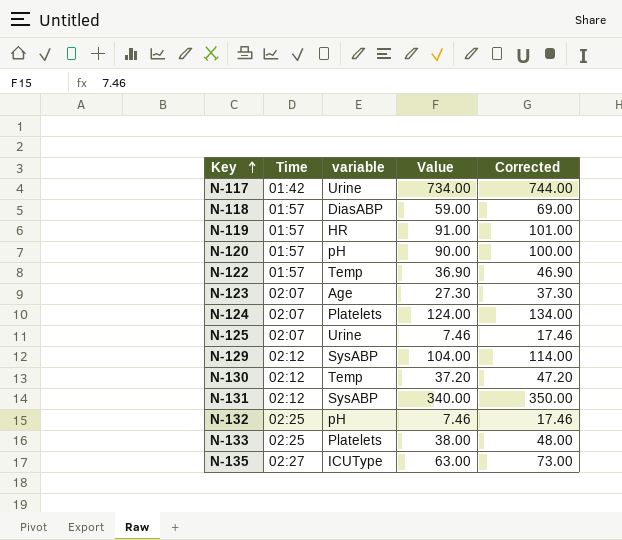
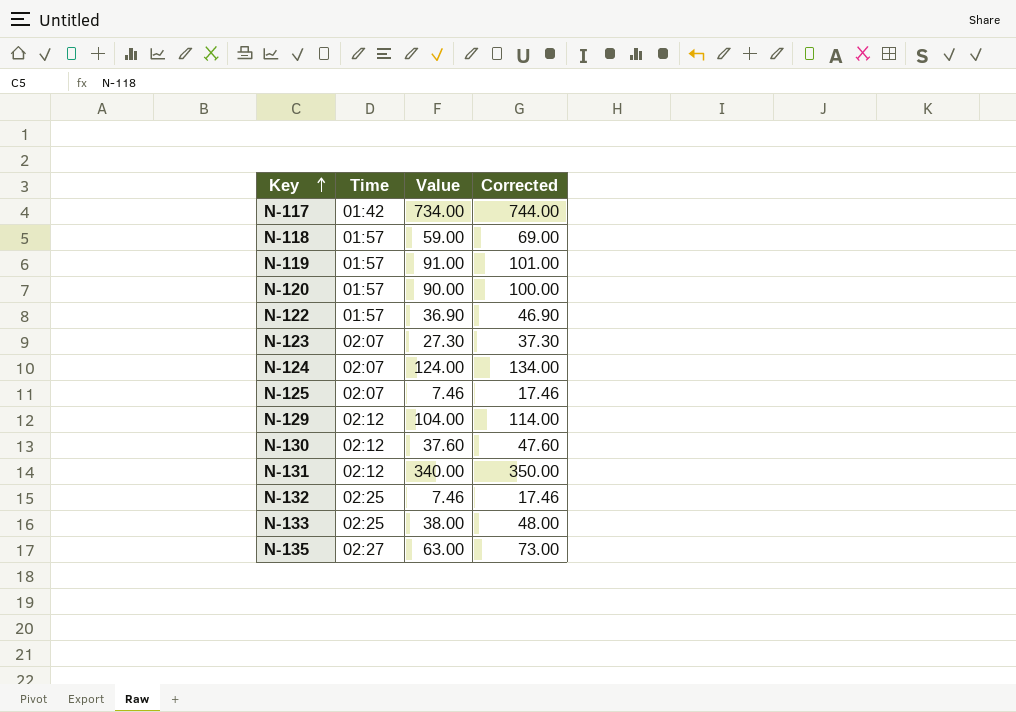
column variable | position: 3 -> none
N-130 | Value: 37.20 -> 37.60
N-130 | Corrected: 47.20 -> 47.60

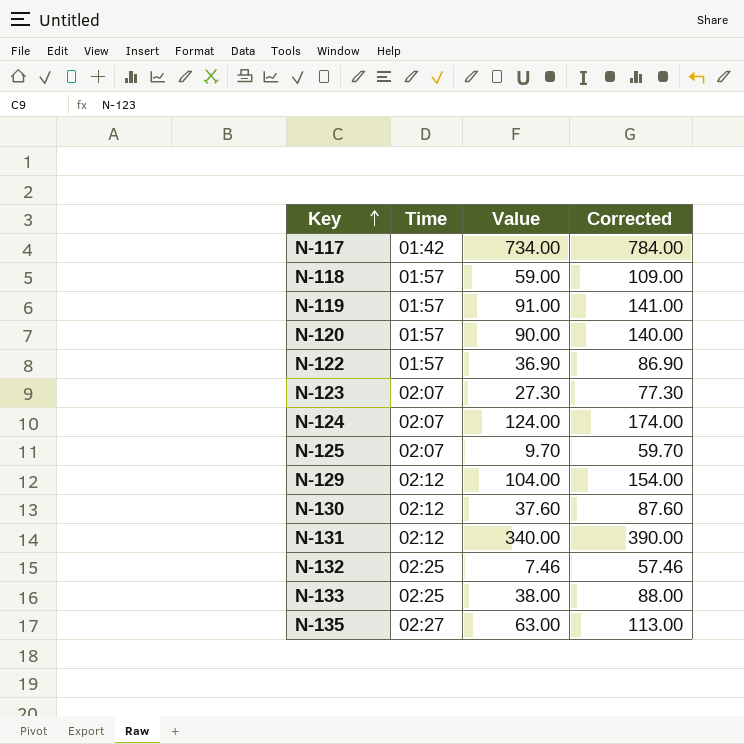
column Corrected | formula: [Value] + 10 -> [Value] + 50
N-125 | Value: 7.46 -> 9.70

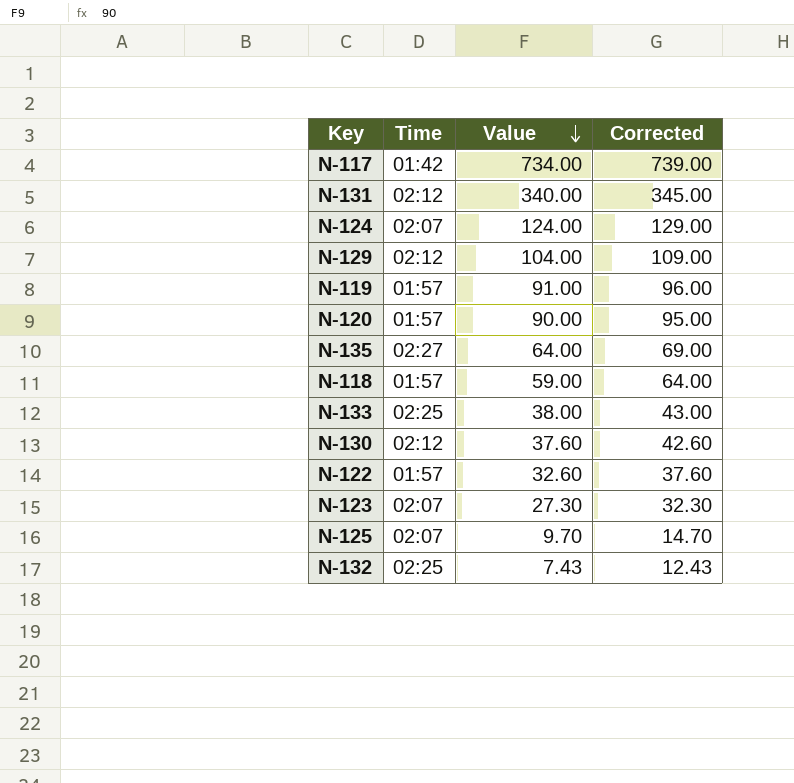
row order: Key ascending -> Value descending
column Corrected | formula: [Value] + 50 -> [Value] + 5
N-135 | Value: 63.00 -> 64.00
N-122 | Value: 36.90 -> 32.60
N-132 | Value: 7.46 -> 7.43

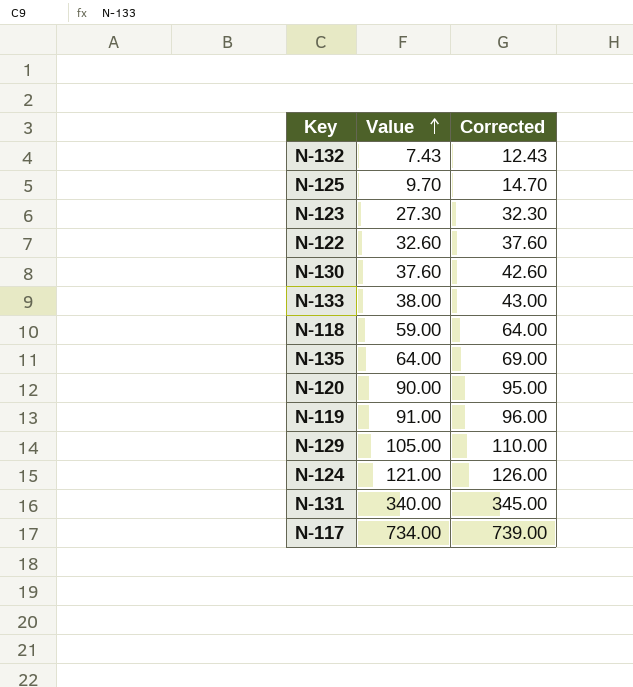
row order: Value descending -> Value ascending
column Time | position: 2 -> none
N-129 | Value: 104.00 -> 105.00
N-129 | Corrected: 109.00 -> 110.00
N-124 | Value: 124.00 -> 121.00
N-124 | Corrected: 129.00 -> 126.00

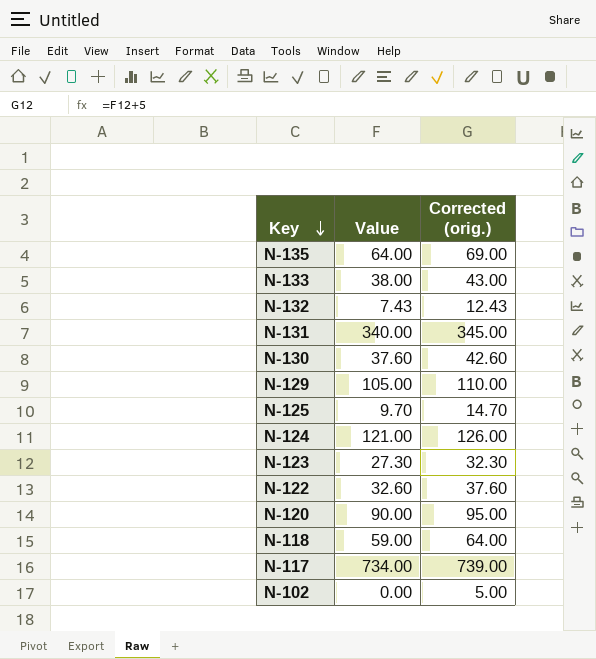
row order: Value ascending -> Key descending
column name: Corrected -> Corrected (orig.)
row N-119: 91.00 | 96.00 -> none
row N-102: none -> 0.00 | 5.00

